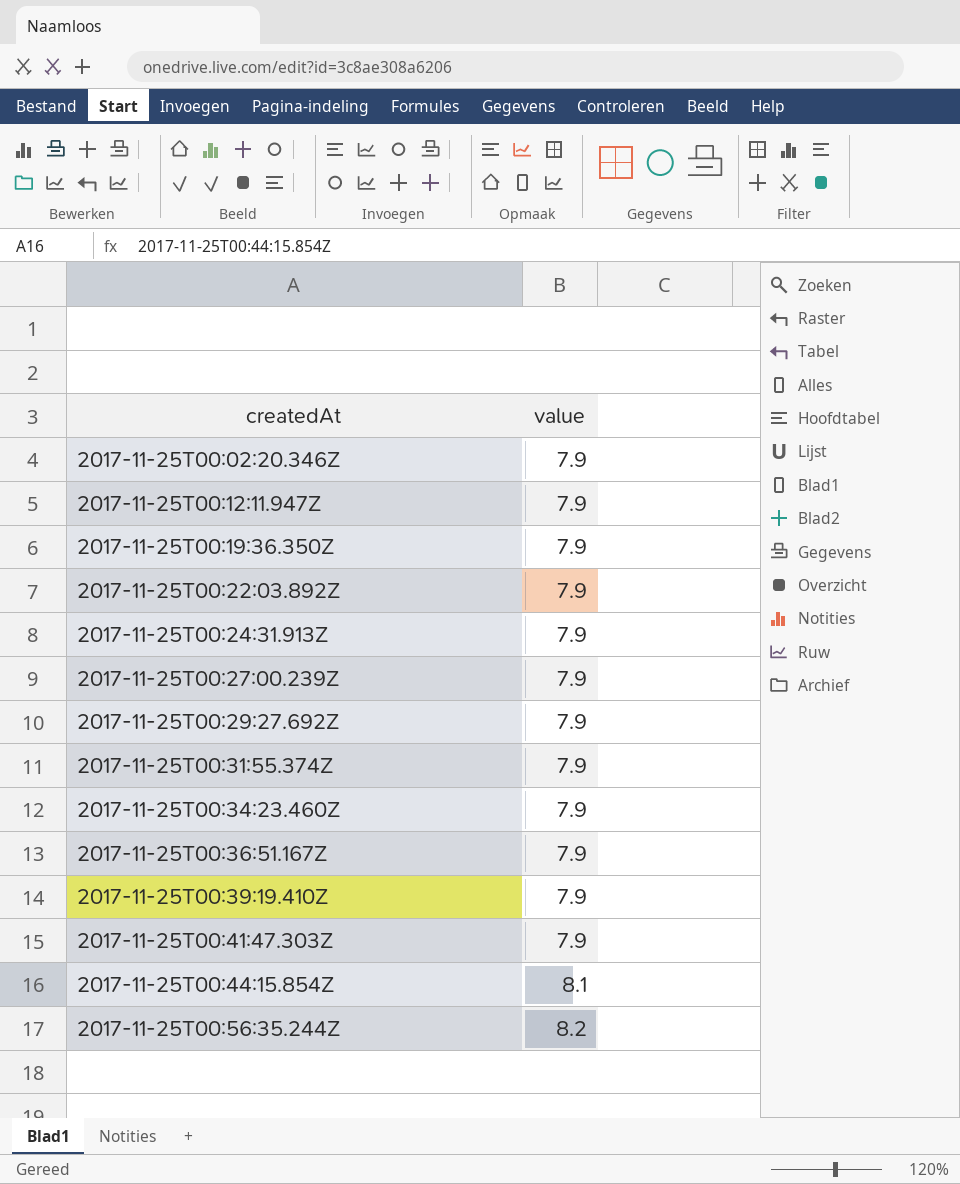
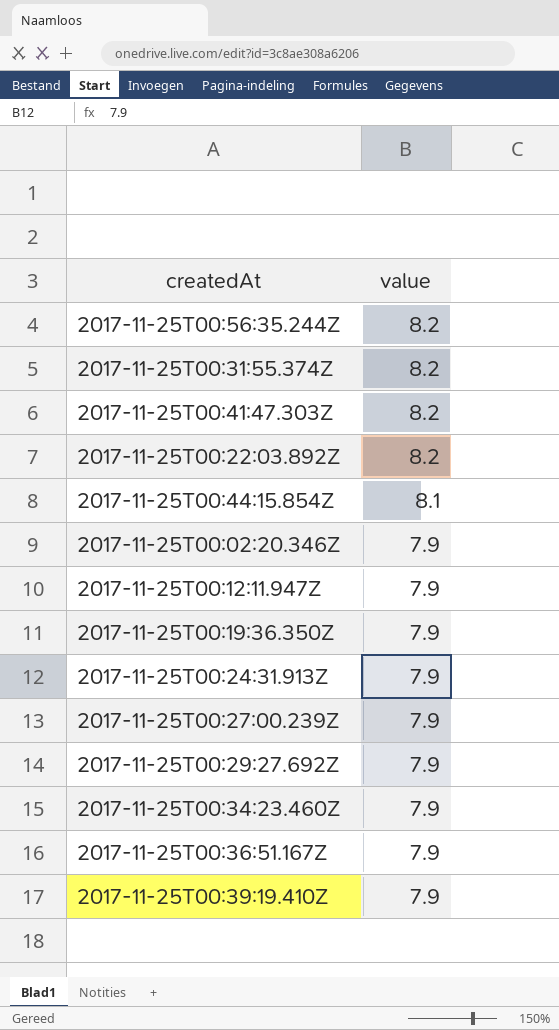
row order: createdAt ascending -> value descending
2017-11-25T00:31:55.374Z | value: 7.9 -> 8.2
2017-11-25T00:41:47.303Z | value: 7.9 -> 8.2
2017-11-25T00:22:03.892Z | value: 7.9 -> 8.2

